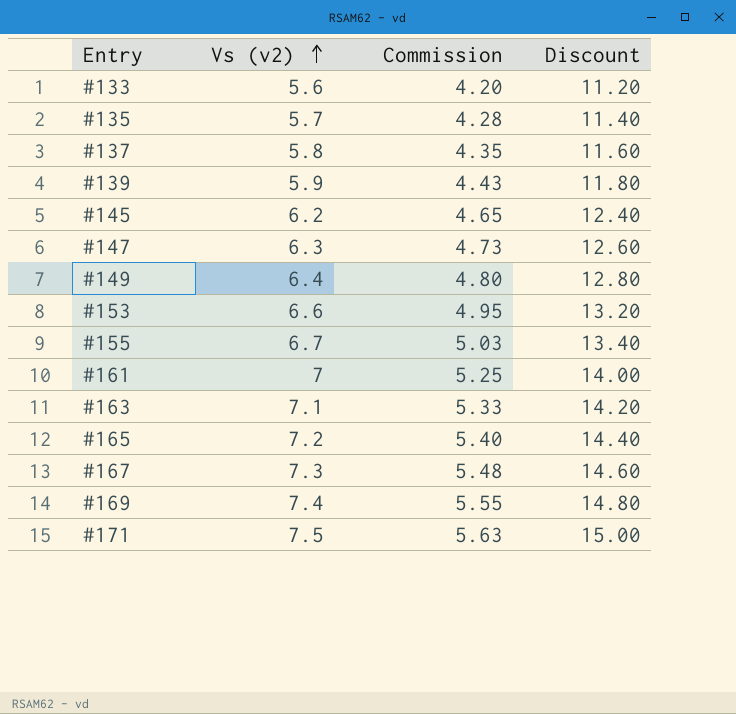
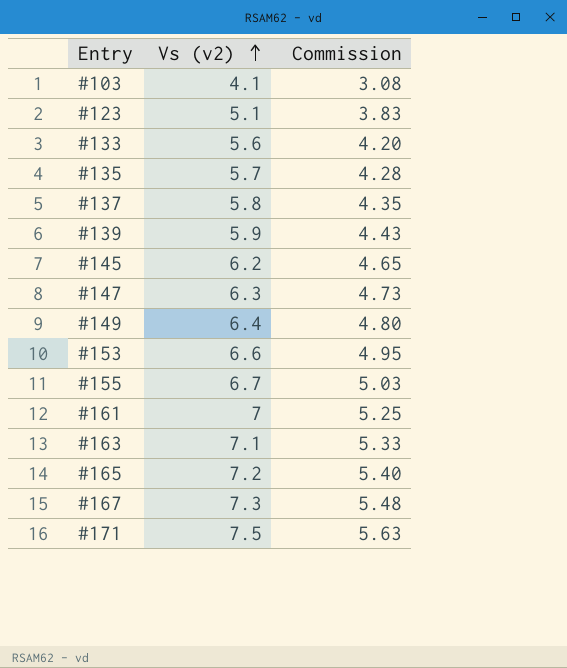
column Discount | formula: [Vs (v2)] * 2 -> none
row #169: 7.4 | 5.55 | 14.80 -> none
row #103: none -> 4.1 | 3.08
row #123: none -> 5.1 | 3.83

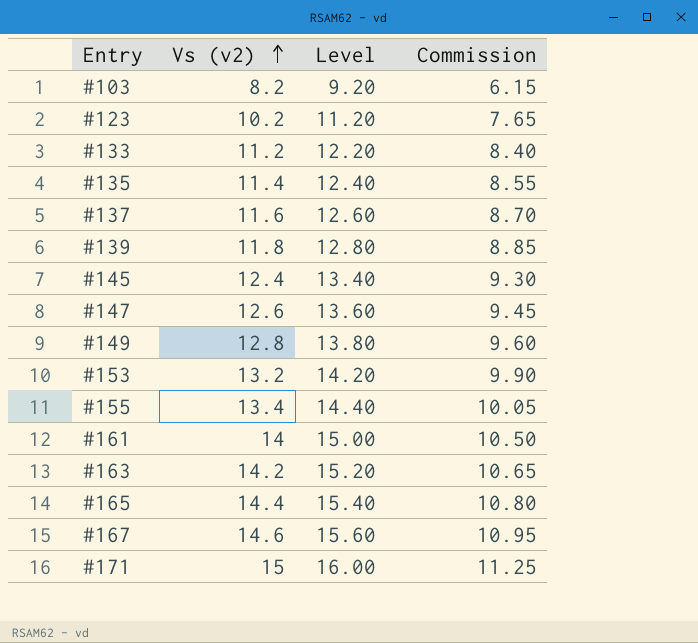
column Level | formula: none -> [Vs (v2)] + 1
#103 | Vs (v2): 4.1 -> 8.2
#103 | Commission: 3.08 -> 6.15
#123 | Vs (v2): 5.1 -> 10.2
#123 | Commission: 3.83 -> 7.65
#133 | Vs (v2): 5.6 -> 11.2
#133 | Commission: 4.20 -> 8.40
#135 | Vs (v2): 5.7 -> 11.4
#135 | Commission: 4.28 -> 8.55
#137 | Vs (v2): 5.8 -> 11.6
#137 | Commission: 4.35 -> 8.70
#139 | Vs (v2): 5.9 -> 11.8
#139 | Commission: 4.43 -> 8.85
#145 | Vs (v2): 6.2 -> 12.4
#145 | Commission: 4.65 -> 9.30
#147 | Vs (v2): 6.3 -> 12.6
#147 | Commission: 4.73 -> 9.45
#149 | Vs (v2): 6.4 -> 12.8
#149 | Commission: 4.80 -> 9.60
#153 | Vs (v2): 6.6 -> 13.2
#153 | Commission: 4.95 -> 9.90
#155 | Vs (v2): 6.7 -> 13.4
#155 | Commission: 5.03 -> 10.05
#161 | Vs (v2): 7 -> 14
#161 | Commission: 5.25 -> 10.50
#163 | Vs (v2): 7.1 -> 14.2
#163 | Commission: 5.33 -> 10.65
#165 | Vs (v2): 7.2 -> 14.4
#165 | Commission: 5.40 -> 10.80
#167 | Vs (v2): 7.3 -> 14.6
#167 | Commission: 5.48 -> 10.95
#171 | Vs (v2): 7.5 -> 15
#171 | Commission: 5.63 -> 11.25

